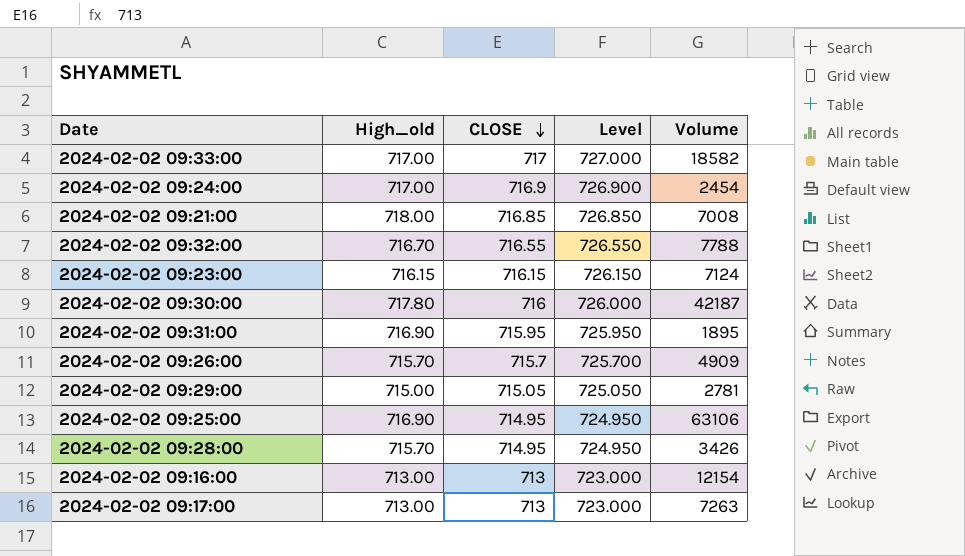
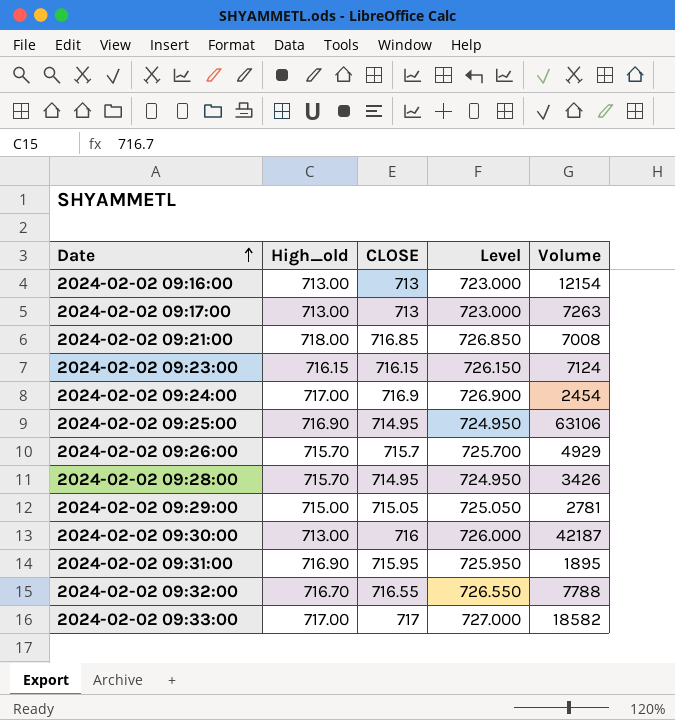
row order: CLOSE descending -> Date ascending
2024-02-02 09:26:00 | Volume: 4909 -> 4929
2024-02-02 09:30:00 | High_old: 717.80 -> 713.00

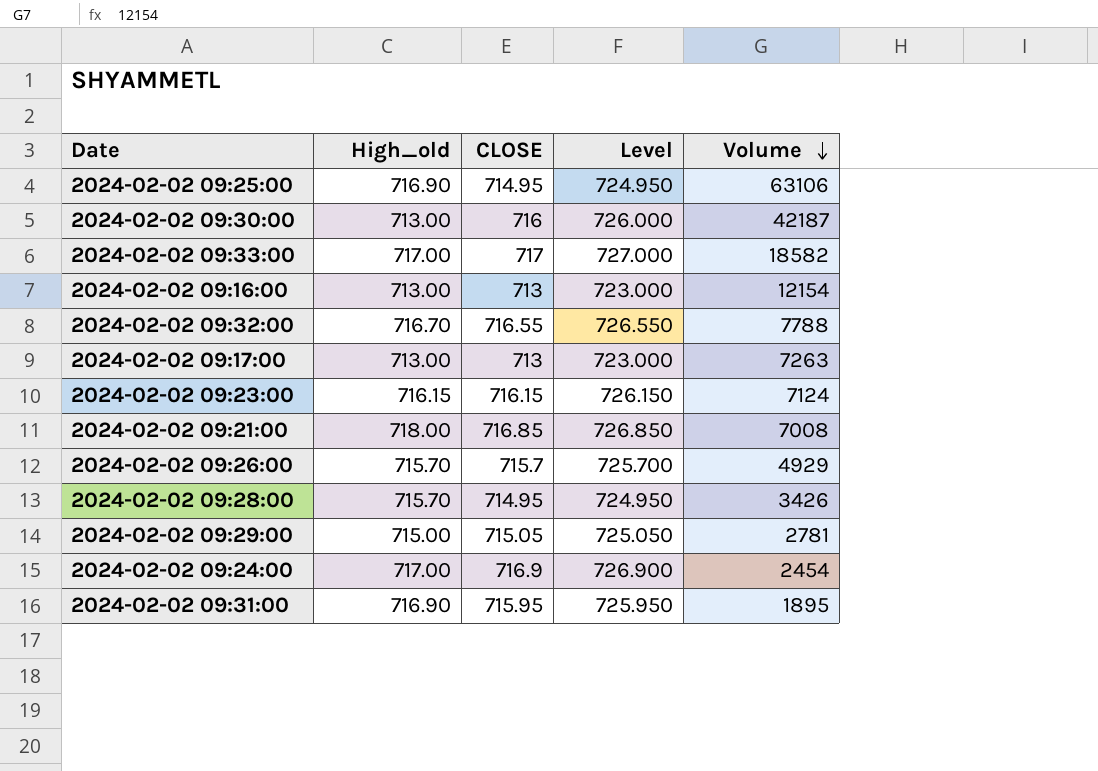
row order: Date ascending -> Volume descending

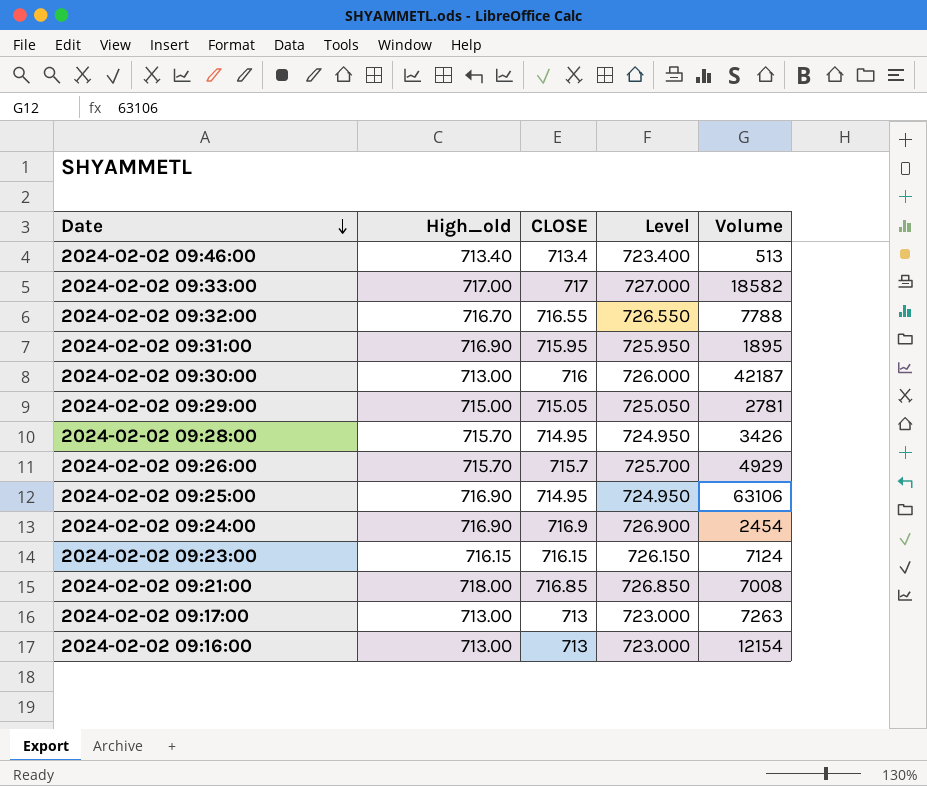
row order: Volume descending -> Date descending
row 2024-02-02 09:46:00: none -> 713.40 | 713.4 | 723.400 | 513
2024-02-02 09:24:00 | High_old: 717.00 -> 716.90

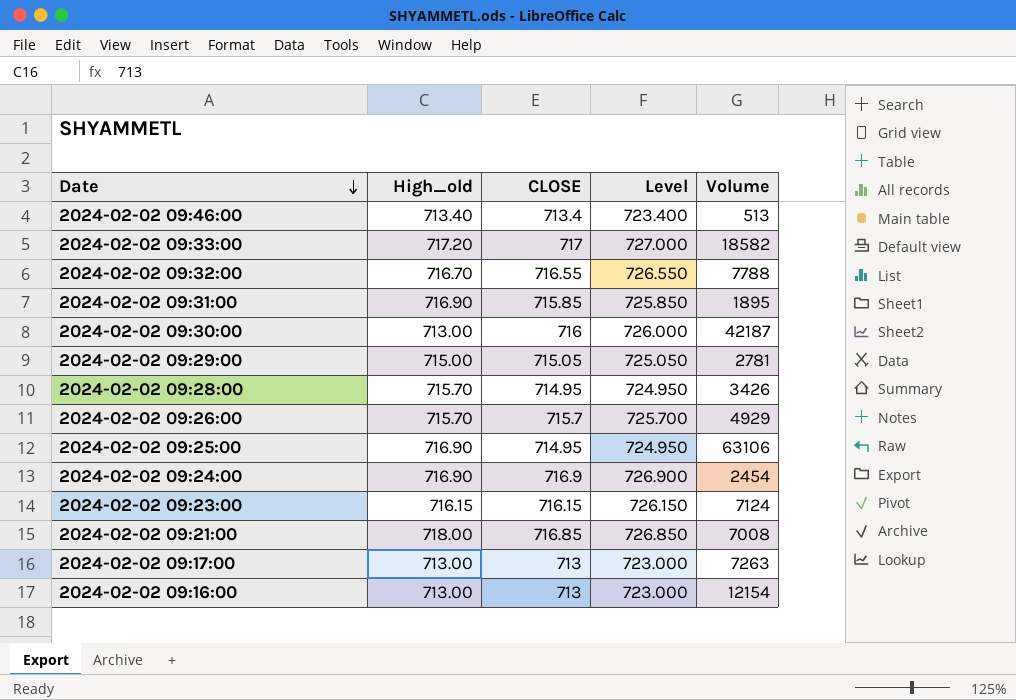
2024-02-02 09:33:00 | High_old: 717.00 -> 717.20
2024-02-02 09:31:00 | CLOSE: 715.95 -> 715.85
2024-02-02 09:31:00 | Level: 725.950 -> 725.850

